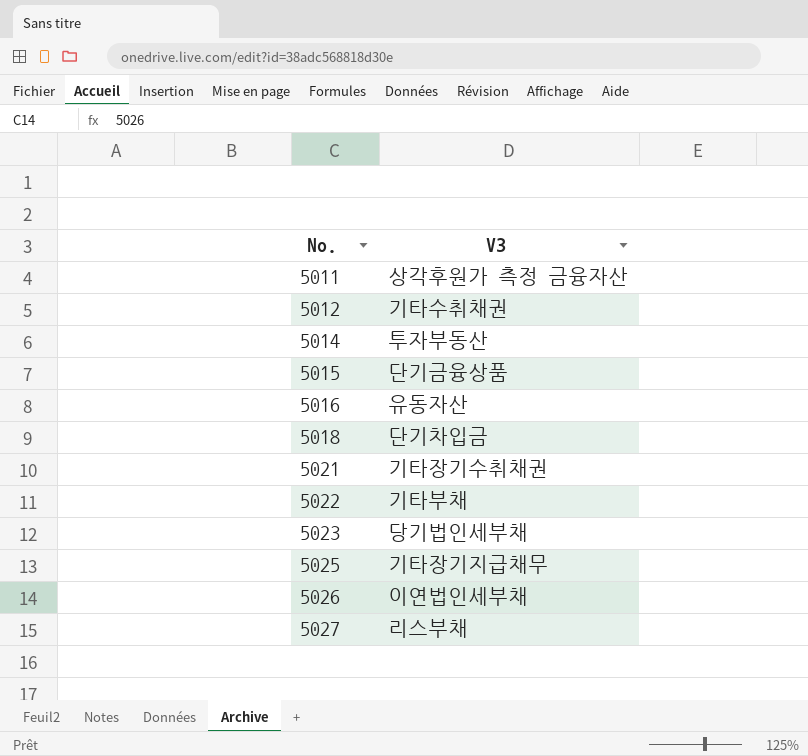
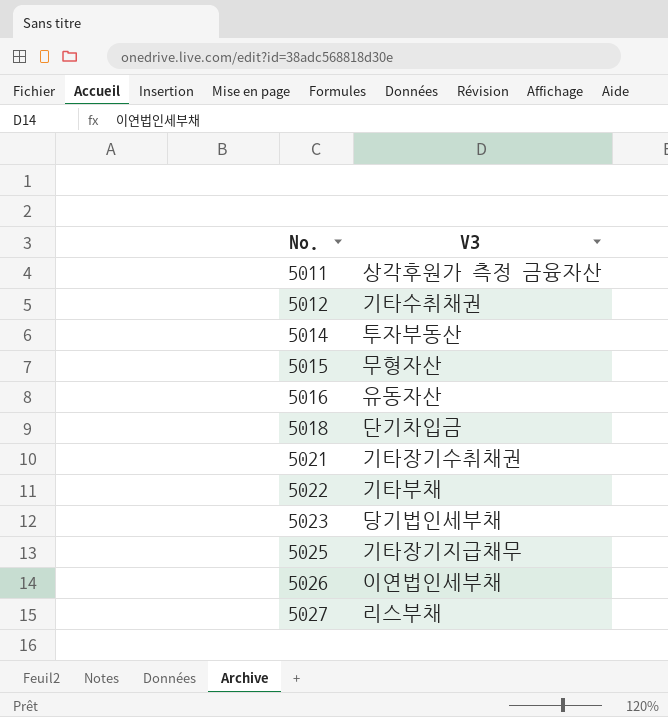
5015 | V3: 단기금융상품 -> 무형자산

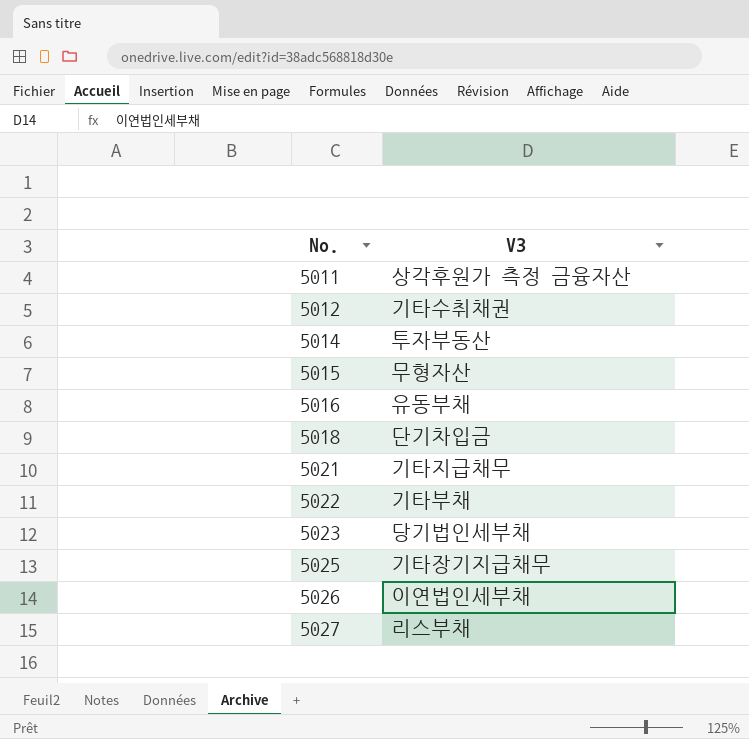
5016 | V3: 유동자산 -> 유동부채
5021 | V3: 기타장기수취채권 -> 기타지급채무

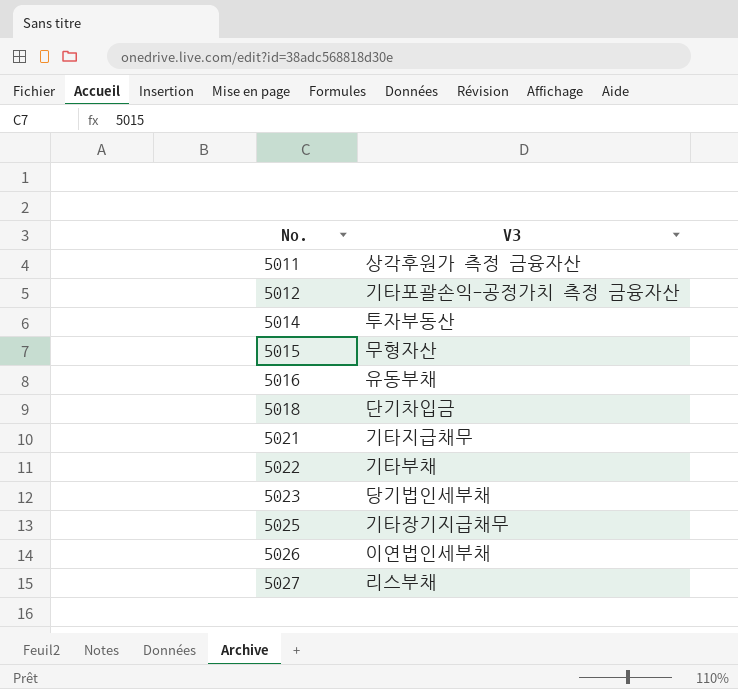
5012 | V3: 기타수취채권 -> 기타포괄손익-공정가치 측정 금융자산

